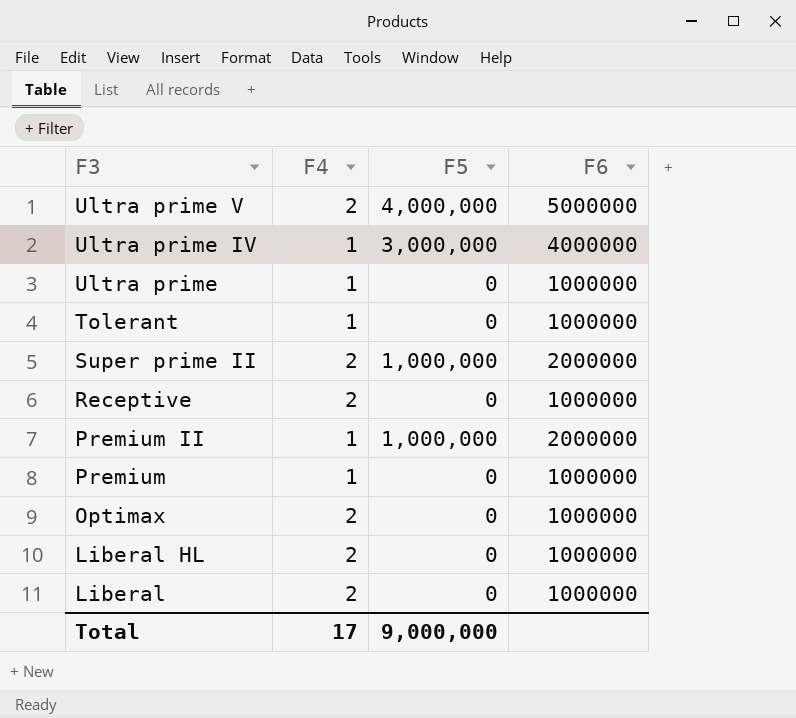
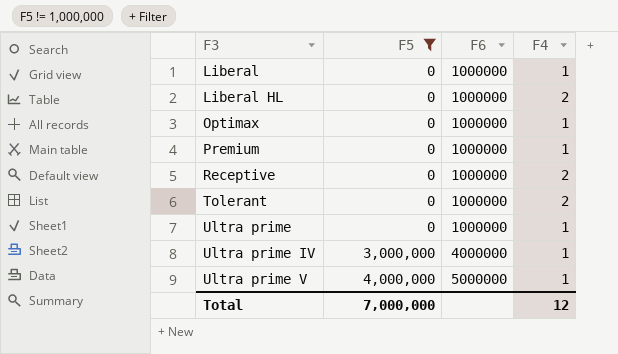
filter: none -> F5 != 1,000,000
row order: F3 descending -> F3 ascending
column F4 | position: 2 -> 4
Liberal | F4: 2 -> 1
Optimax | F4: 2 -> 1
Tolerant | F4: 1 -> 2
Ultra prime V | F4: 2 -> 1
Total | F5: 9,000,000 -> 7,000,000
Total | F4: 17 -> 12

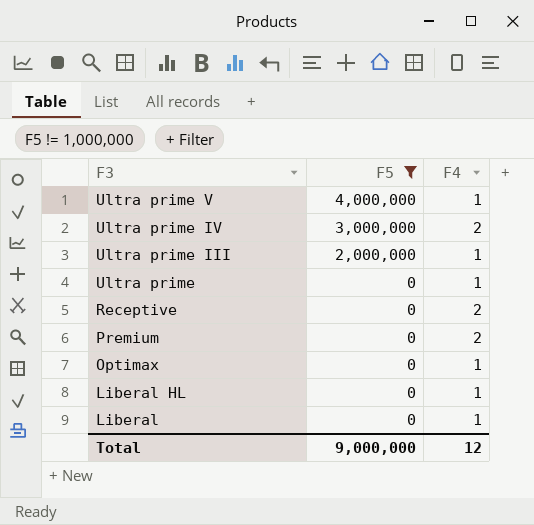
row order: F3 ascending -> F3 descending
column F6 | position: 3 -> none
row Tolerant: 0 | 1000000 | 2 -> none
Ultra prime IV | F4: 1 -> 2
row Ultra prime III: none -> 2,000,000 | 1
Premium | F4: 1 -> 2
Liberal HL | F4: 2 -> 1
Total | F5: 7,000,000 -> 9,000,000

